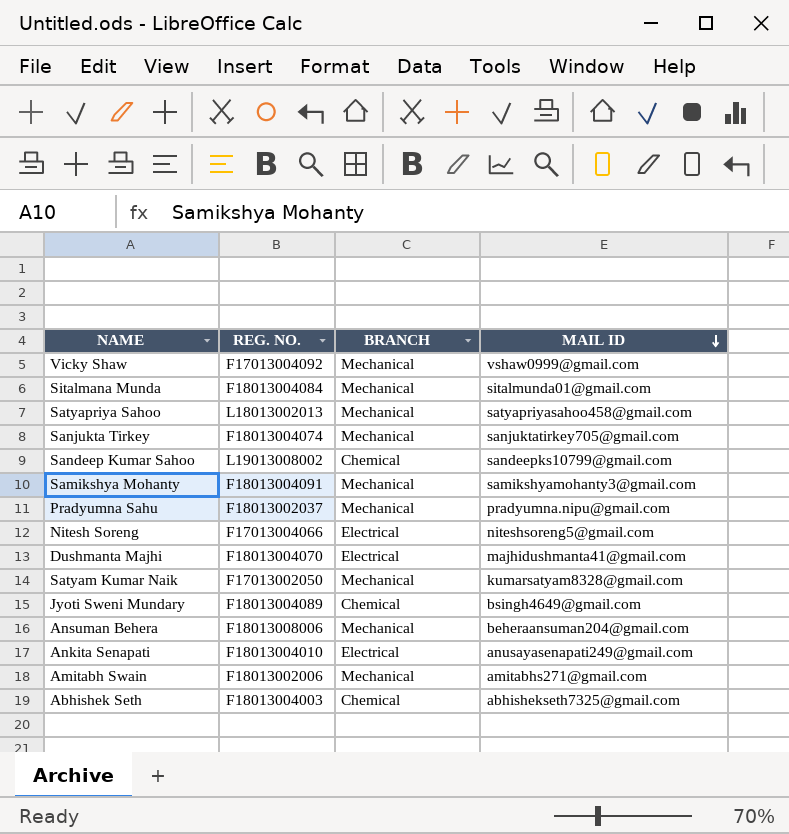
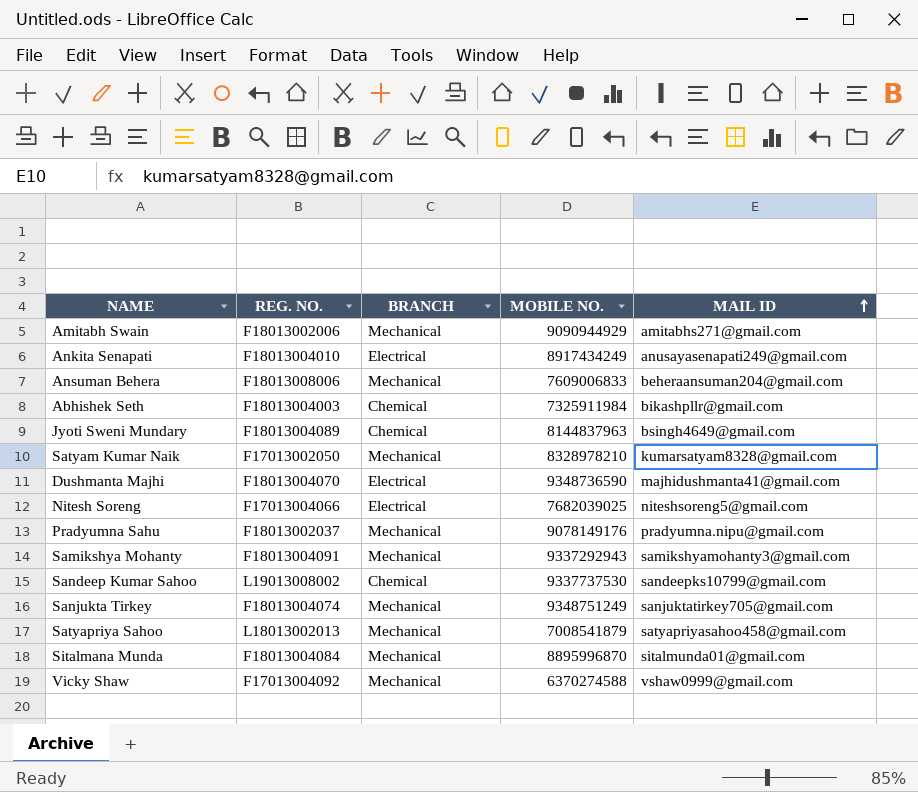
row order: MAIL ID descending -> MAIL ID ascending
column MOBILE NO. | position: none -> 4
Abhishek Seth | MAIL ID: abhishekseth7325@gmail.com -> bikashpllr@gmail.com

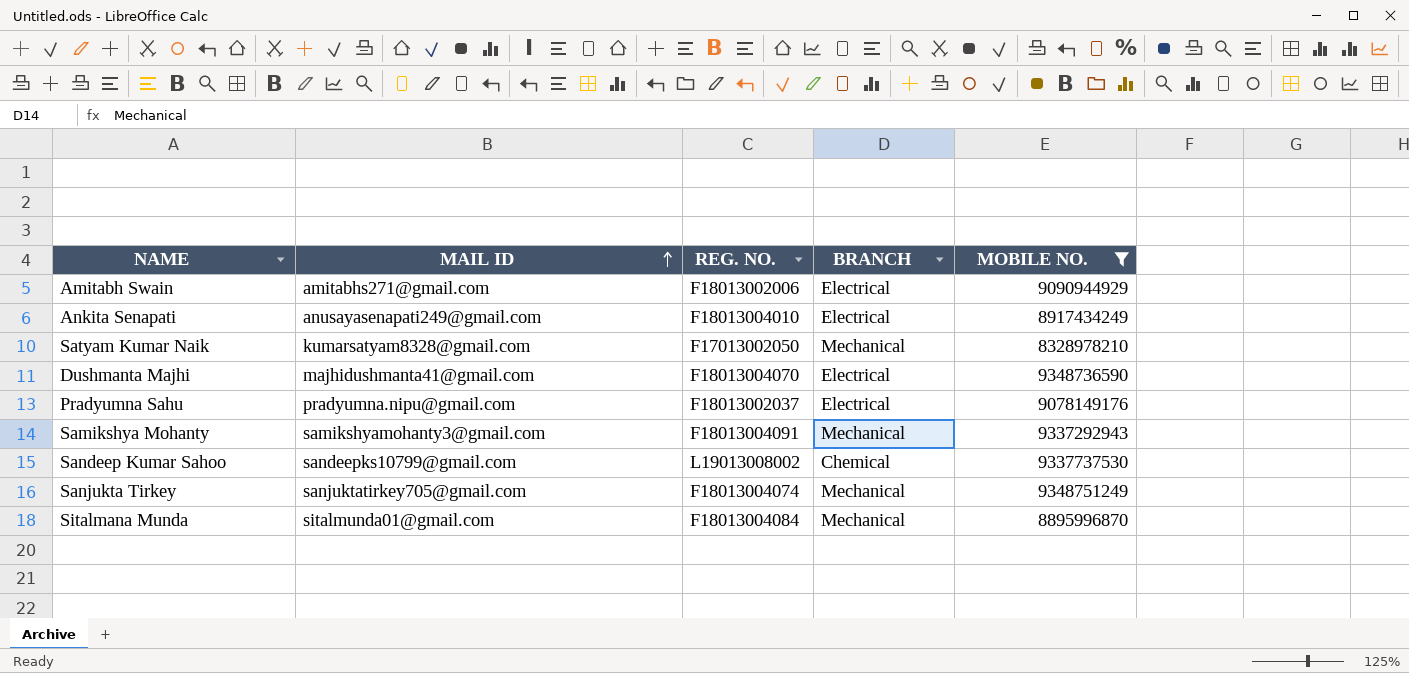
filter: none -> MOBILE NO. >= 8328978210
column MAIL ID | position: 5 -> 2
Amitabh Swain | BRANCH: Mechanical -> Electrical
Pradyumna Sahu | BRANCH: Mechanical -> Electrical

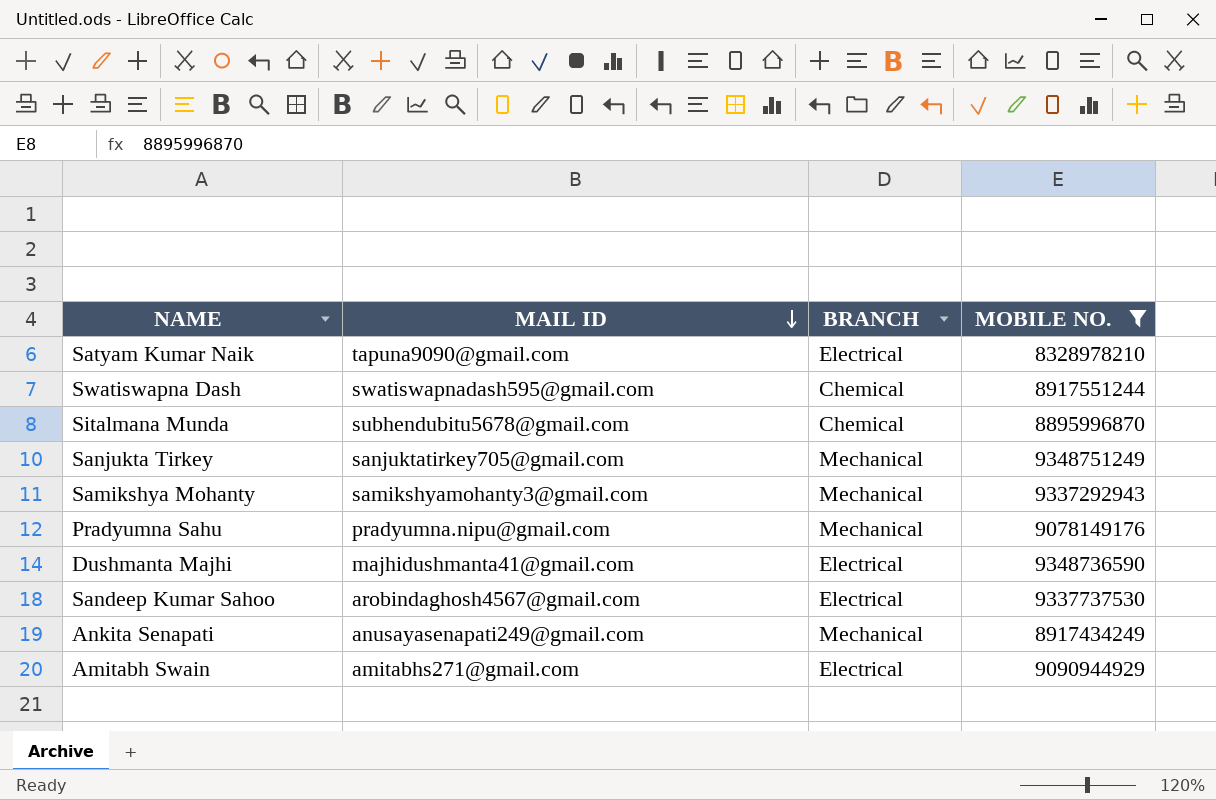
row order: MAIL ID ascending -> MAIL ID descending
column REG. NO. | position: 3 -> none
Satyam Kumar Naik | MAIL ID: kumarsatyam8328@gmail.com -> tapuna9090@gmail.com
Satyam Kumar Naik | BRANCH: Mechanical -> Electrical
row Swatiswapna Dash: none -> swatiswapnadash595@gmail.com | Chemical | 8917551244
Sitalmana Munda | MAIL ID: sitalmunda01@gmail.com -> subhendubitu5678@gmail.com
Sitalmana Munda | BRANCH: Mechanical -> Chemical
Pradyumna Sahu | BRANCH: Electrical -> Mechanical
Sandeep Kumar Sahoo | MAIL ID: sandeepks10799@gmail.com -> arobindaghosh4567@gmail.com
Sandeep Kumar Sahoo | BRANCH: Chemical -> Electrical
Ankita Senapati | BRANCH: Electrical -> Mechanical

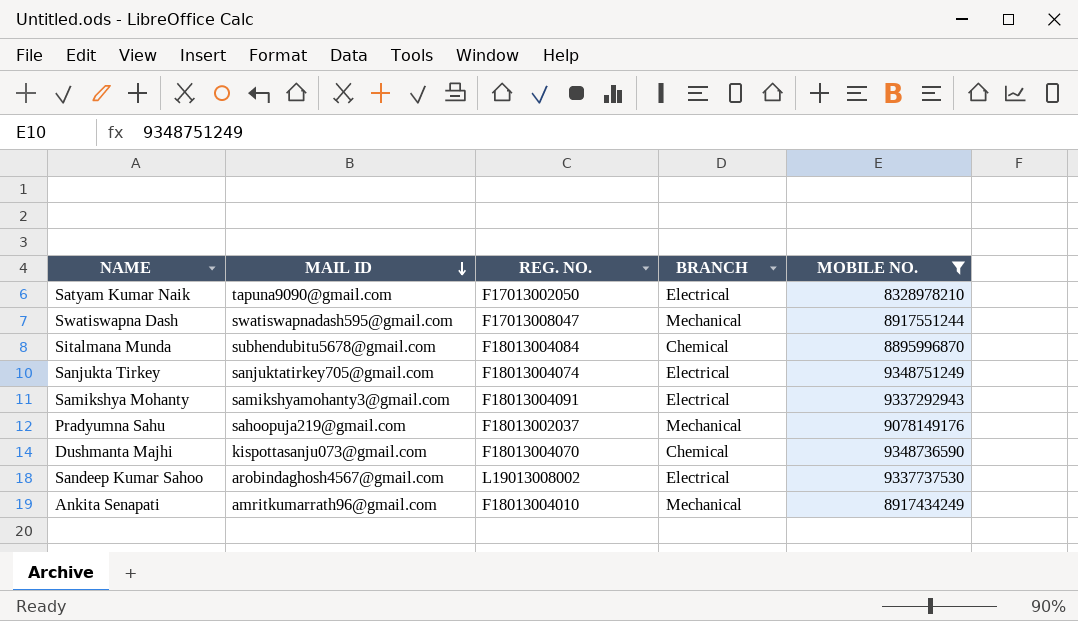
column REG. NO. | position: none -> 3
row Amitabh Swain: amitabhs271@gmail.com | Electrical | 9090944929 -> none
Swatiswapna Dash | BRANCH: Chemical -> Mechanical
Sanjukta Tirkey | BRANCH: Mechanical -> Electrical
Samikshya Mohanty | BRANCH: Mechanical -> Electrical
Pradyumna Sahu | MAIL ID: pradyumna.nipu@gmail.com -> sahoopuja219@gmail.com
Dushmanta Majhi | MAIL ID: majhidushmanta41@gmail.com -> kispottasanju073@gmail.com
Dushmanta Majhi | BRANCH: Electrical -> Chemical
Ankita Senapati | MAIL ID: anusayasenapati249@gmail.com -> amritkumarrath96@gmail.com

